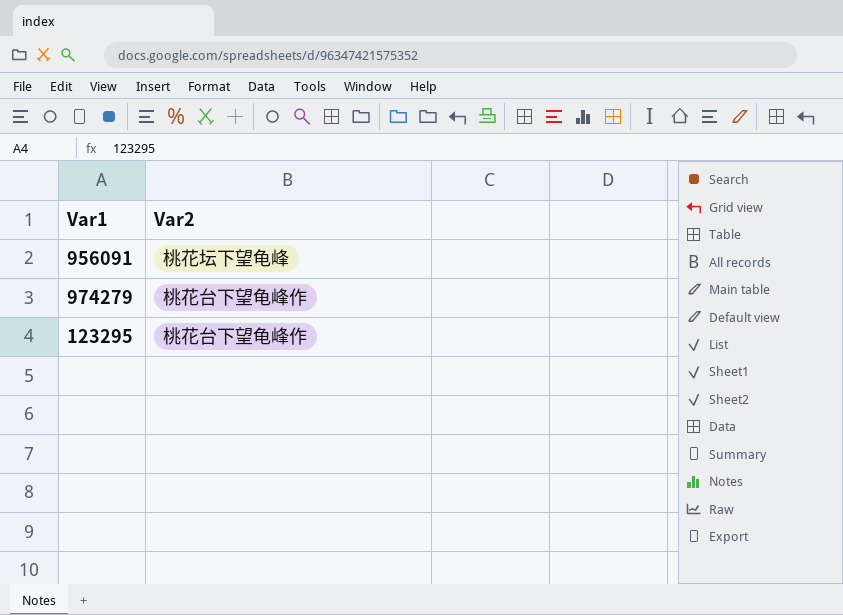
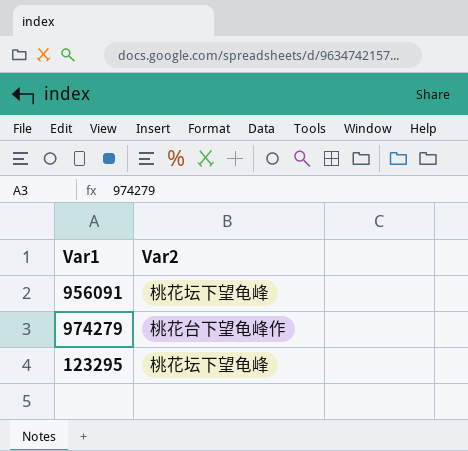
123295 | Var2: 桃花台下望龟峰作 -> 桃花坛下望龟峰

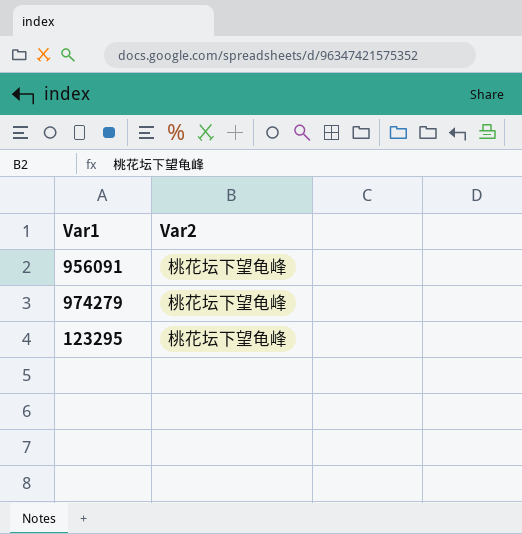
974279 | Var2: 桃花台下望龟峰作 -> 桃花坛下望龟峰

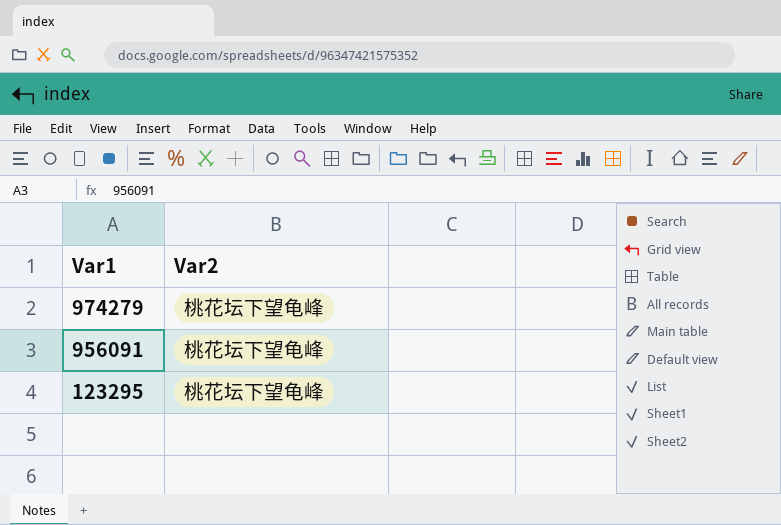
row order: none -> Var1 descending

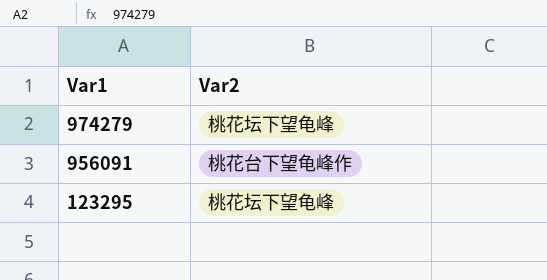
956091 | Var2: 桃花坛下望龟峰 -> 桃花台下望龟峰作

